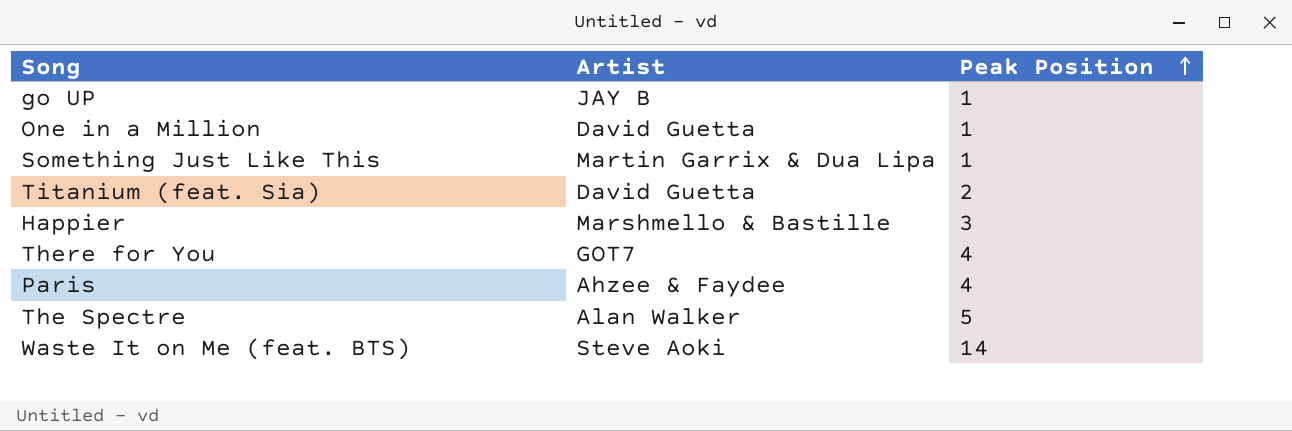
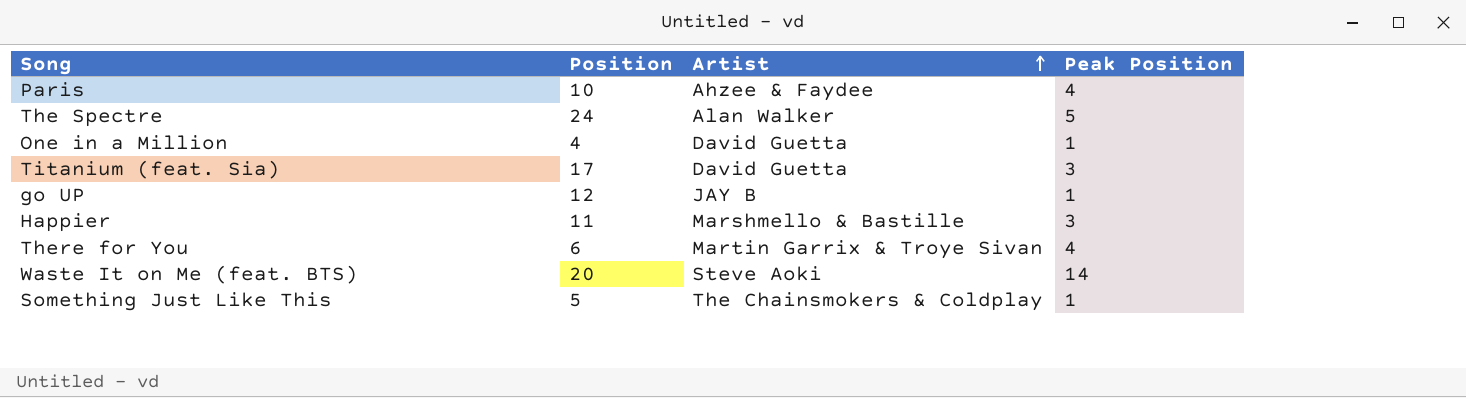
row order: Peak Position ascending -> Artist ascending
column Position | position: none -> 2
Titanium (feat. Sia) | Peak Position: 2 -> 3
There for You | Artist: GOT7 -> Martin Garrix & Troye Sivan
Something Just Like This | Artist: Martin Garrix & Dua Lipa -> The Chainsmokers & Coldplay

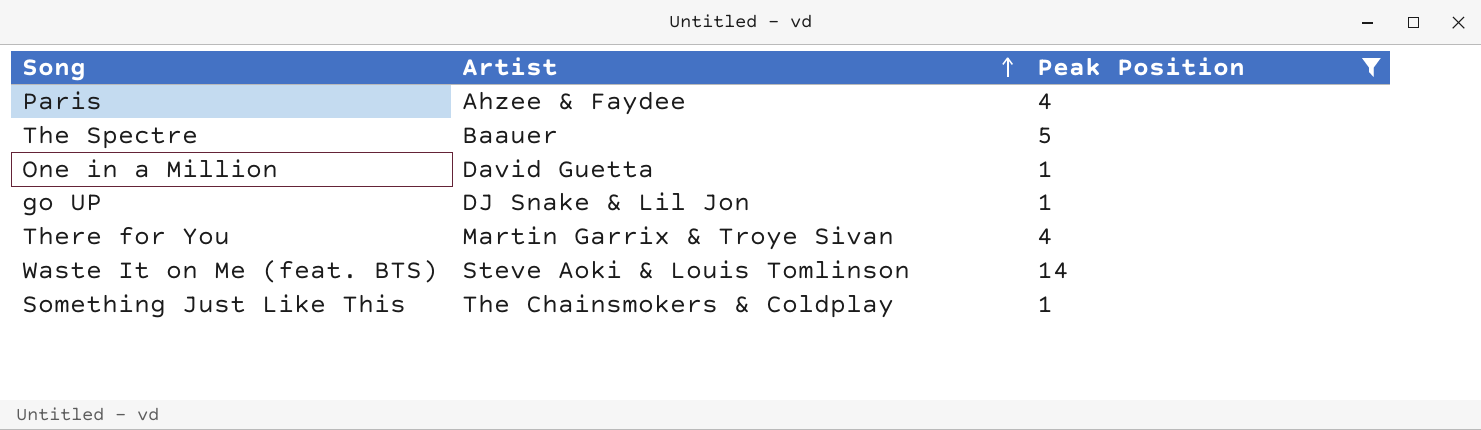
filter: none -> Peak Position != 3
column Position | position: 2 -> none
The Spectre | Artist: Alan Walker -> Baauer
go UP | Artist: JAY B -> DJ Snake & Lil Jon
Waste It on Me (feat. BTS) | Artist: Steve Aoki -> Steve Aoki & Louis Tomlinson

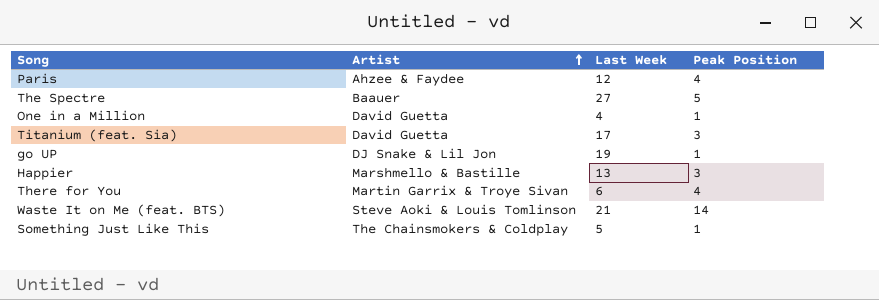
filter: Peak Position != 3 -> none
column Last Week | position: none -> 3

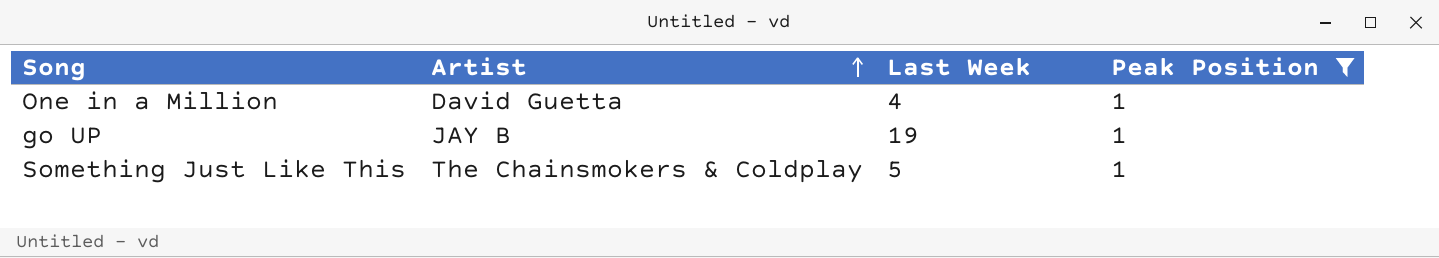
filter: none -> Peak Position = 1
go UP | Artist: DJ Snake & Lil Jon -> JAY B

